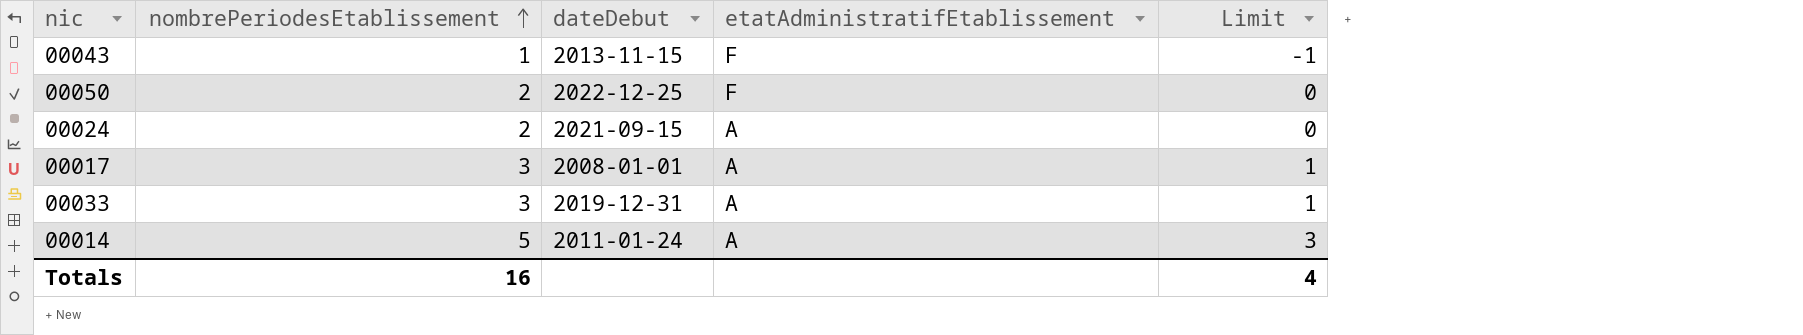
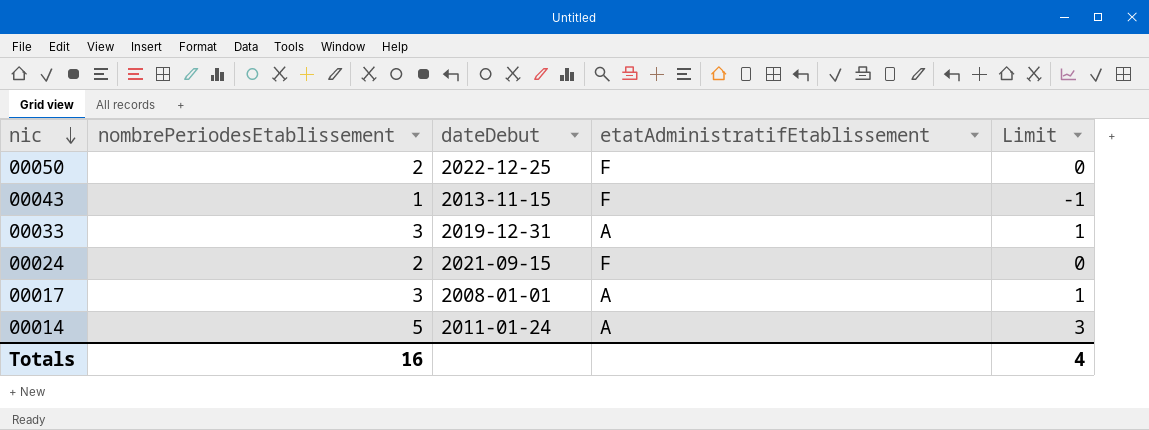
row order: nombrePeriodesEtablissement ascending -> nic descending
00024 | etatAdministratifEtablissement: A -> F

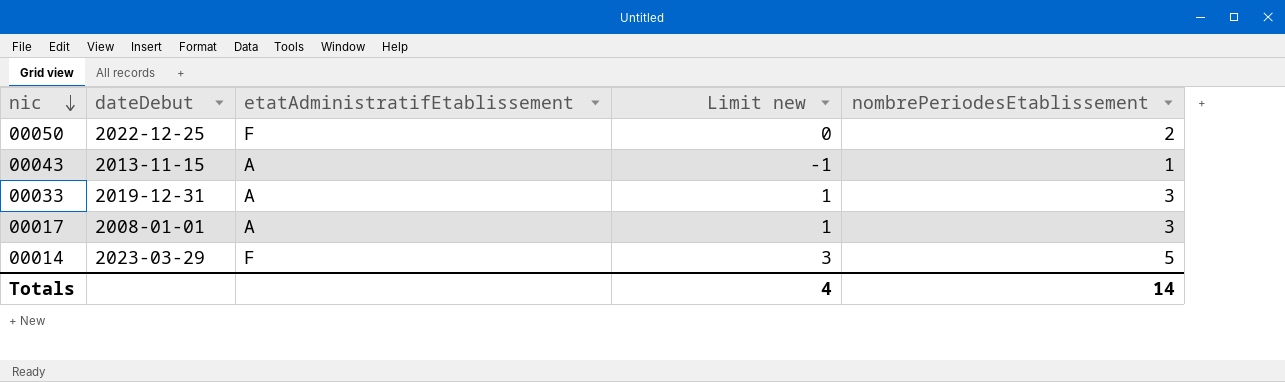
column name: Limit -> Limit new
column nombrePeriodesEtablissement | position: 2 -> 5
row 00024: 2 | 2021-09-15 | F | 0 -> none
00043 | etatAdministratifEtablissement: F -> A
00014 | dateDebut: 2011-01-24 -> 2023-03-29
00014 | etatAdministratifEtablissement: A -> F
Totals | nombrePeriodesEtablissement: 16 -> 14

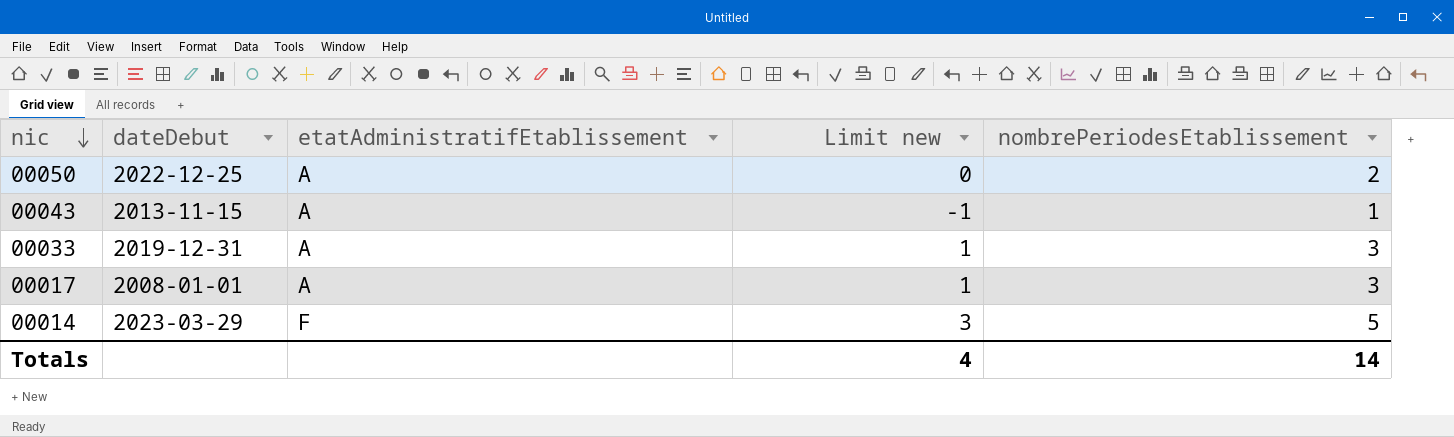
00050 | etatAdministratifEtablissement: F -> A

